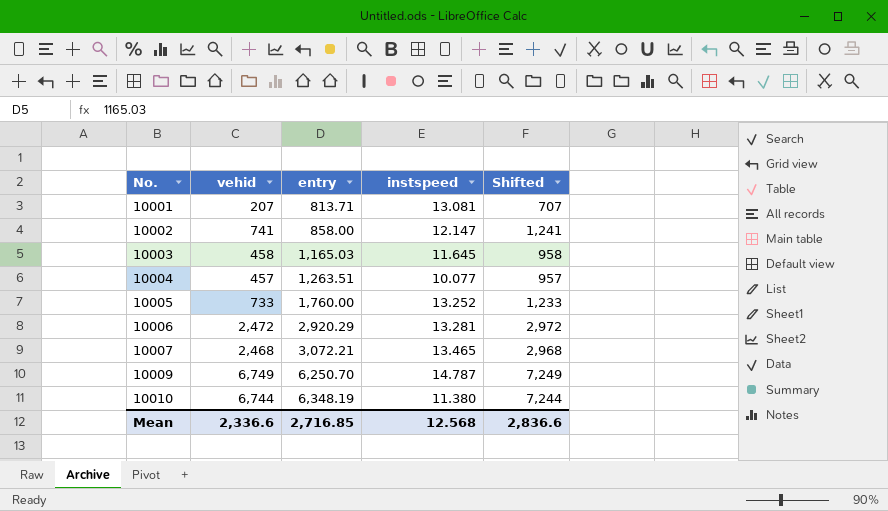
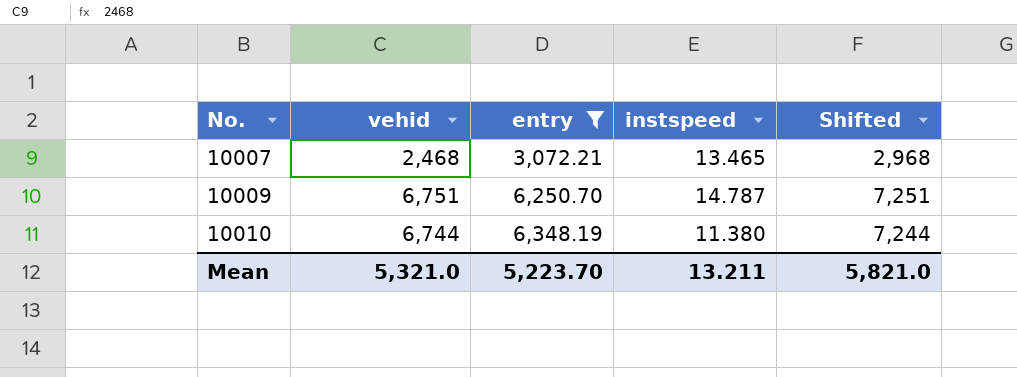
filter: none -> entry >= 3,072.21
10009 | vehid: 6,749 -> 6,751
10009 | Shifted: 7,249 -> 7,251
Mean | vehid: 2,336.6 -> 5,321.0
Mean | entry: 2,716.85 -> 5,223.70
Mean | instspeed: 12.568 -> 13.211
Mean | Shifted: 2,836.6 -> 5,821.0

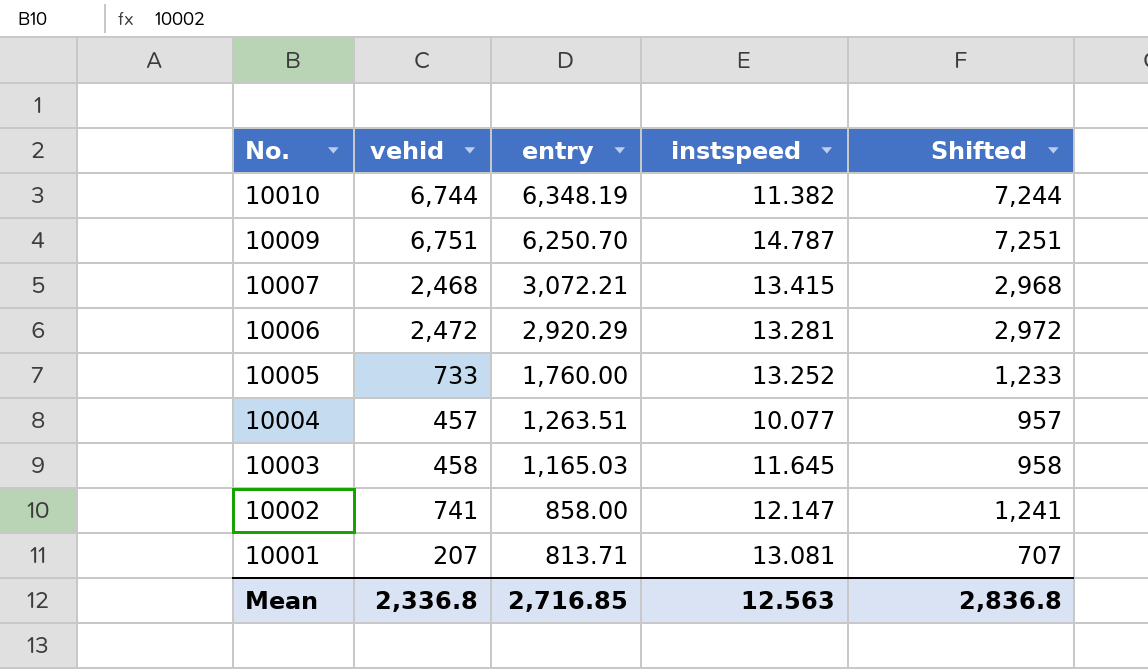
filter: entry >= 3,072.21 -> none
row order: No. ascending -> No. descending
10010 | instspeed: 11.380 -> 11.382
10007 | instspeed: 13.465 -> 13.415
Mean | vehid: 5,321.0 -> 2,336.8
Mean | entry: 5,223.70 -> 2,716.85
Mean | instspeed: 13.211 -> 12.563
Mean | Shifted: 5,821.0 -> 2,836.8

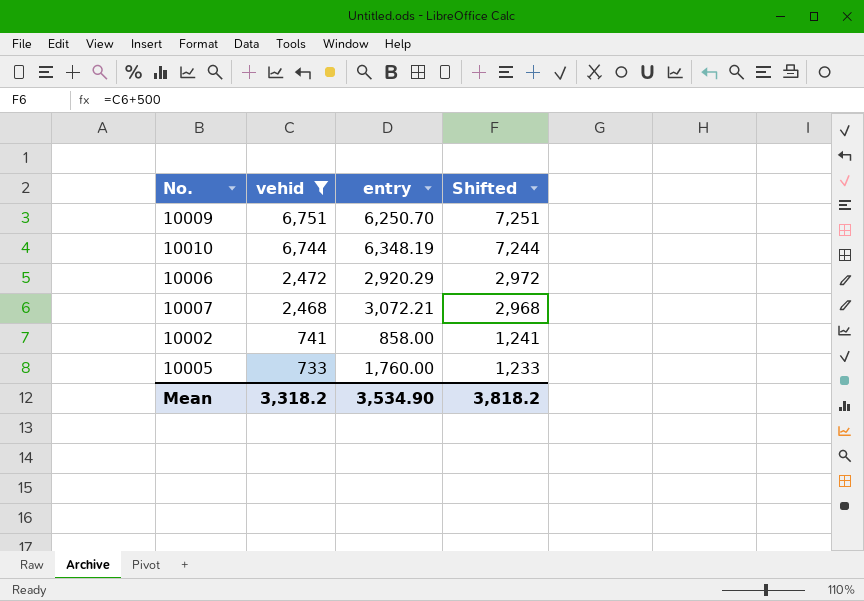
filter: none -> vehid >= 733
row order: No. descending -> vehid descending
column instspeed | position: 4 -> none
Mean | vehid: 2,336.8 -> 3,318.2
Mean | entry: 2,716.85 -> 3,534.90
Mean | Shifted: 2,836.8 -> 3,818.2

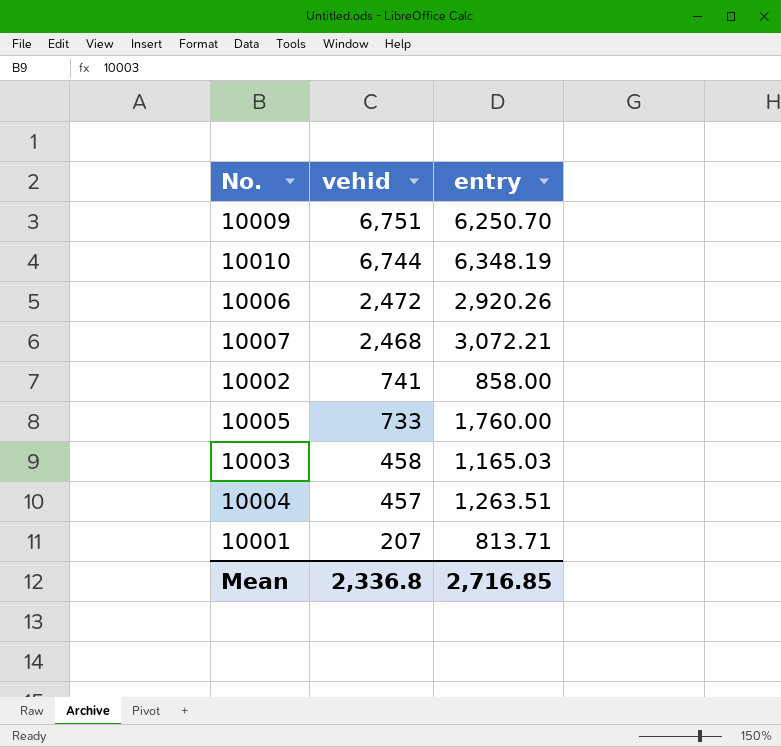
filter: vehid >= 733 -> none
column Shifted | formula: [vehid] + 500 -> none
10006 | entry: 2,920.29 -> 2,920.26
Mean | vehid: 3,318.2 -> 2,336.8
Mean | entry: 3,534.90 -> 2,716.85

